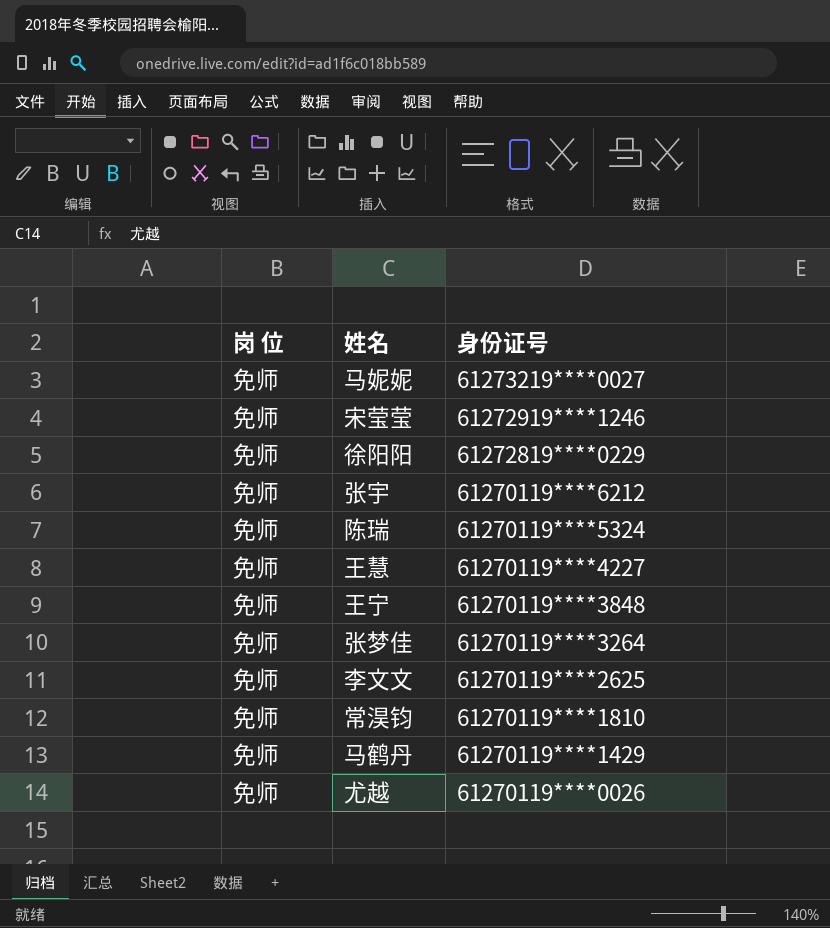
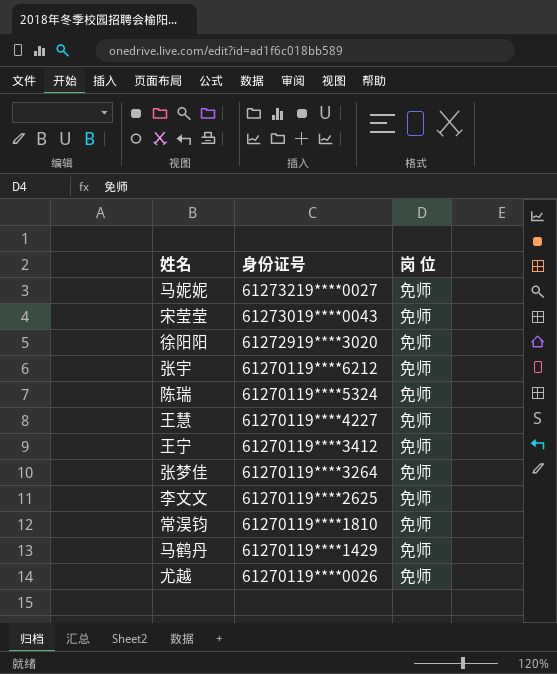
column 岗 位 | position: 1 -> 3
宋莹莹 | 身份证号: 61272919****1246 -> 61273019****0043
徐阳阳 | 身份证号: 61272819****0229 -> 61272919****3020
王宁 | 身份证号: 61270119****3848 -> 61270119****3412

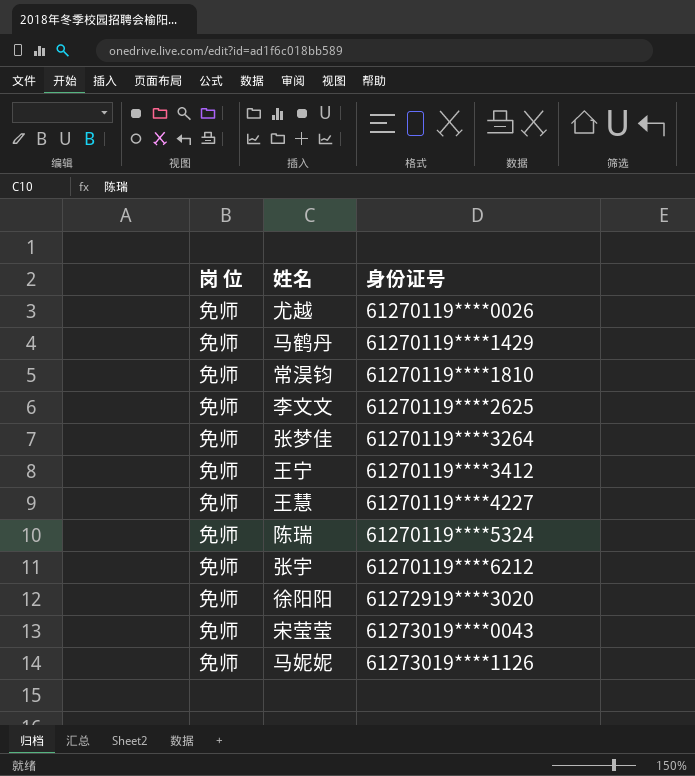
row order: 身份证号 descending -> 身份证号 ascending
column 岗 位 | position: 3 -> 1
马妮妮 | 身份证号: 61273219****0027 -> 61273019****1126

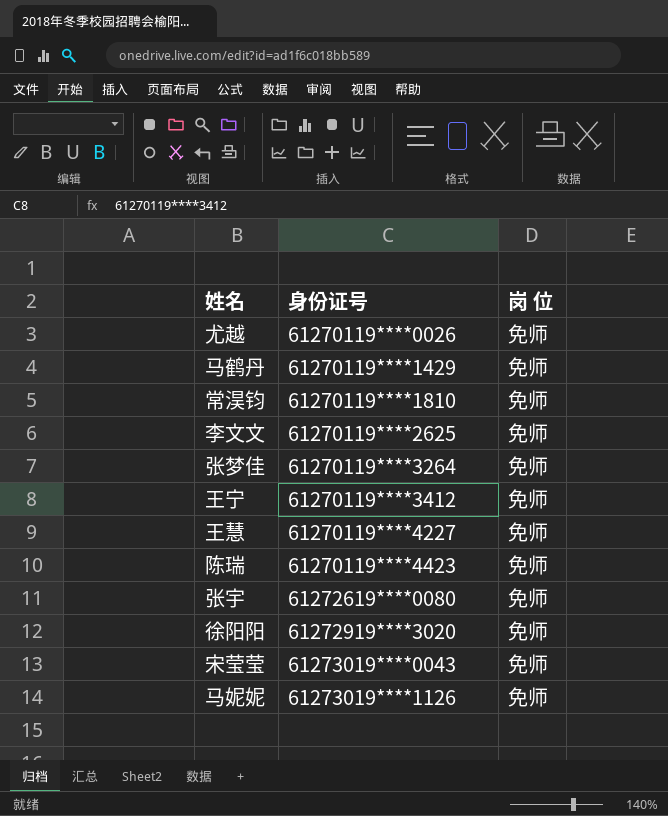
column 岗 位 | position: 1 -> 3
陈瑞 | 身份证号: 61270119****5324 -> 61270119****4423
张宇 | 身份证号: 61270119****6212 -> 61272619****0080

